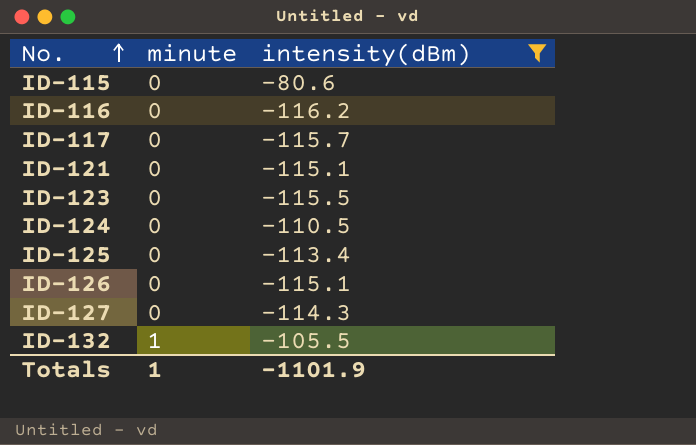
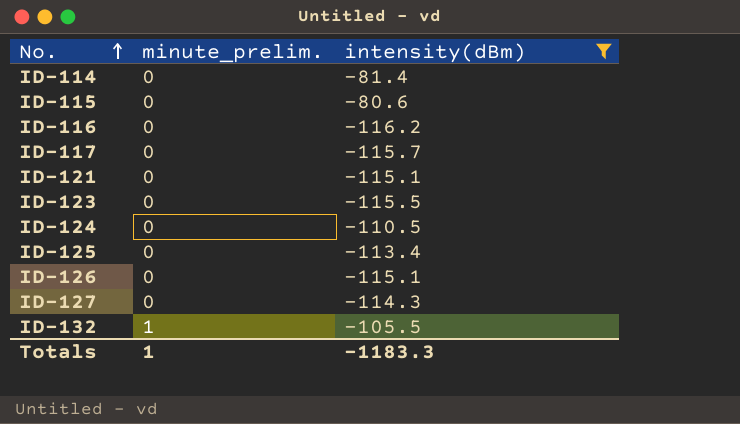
column name: minute -> minute_prelim.
row ID-114: none -> 0 | -81.4
Totals | intensity(dBm): -1101.9 -> -1183.3

